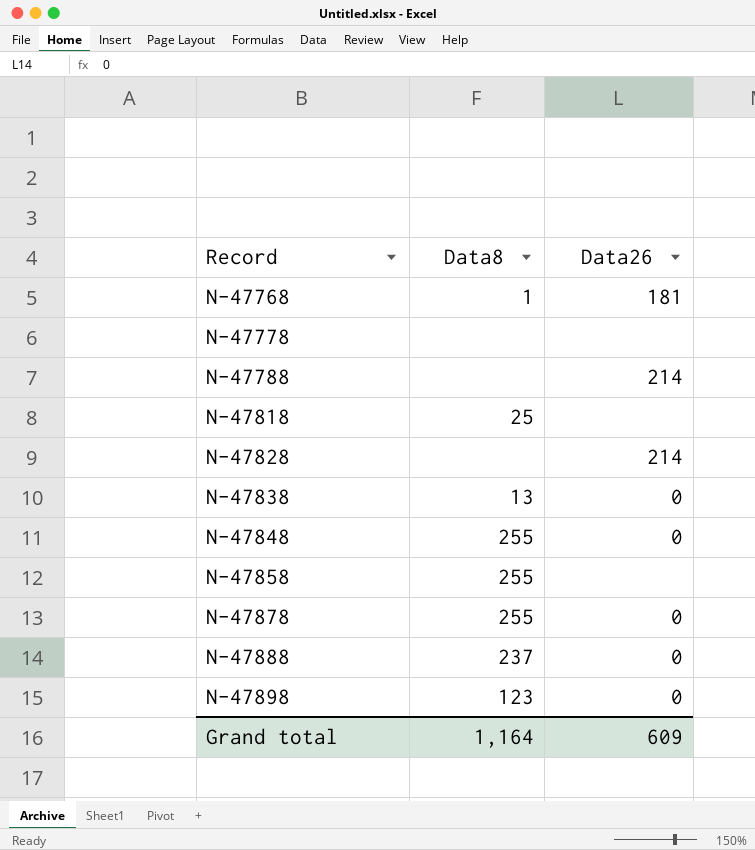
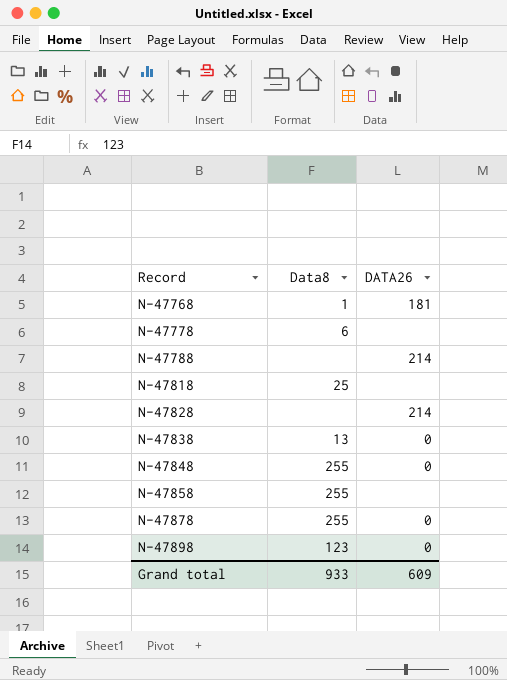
column name: Data26 -> DATA26
row N-47888: 237 | 0 -> none
N-47778 | Data8: none -> 6
Grand total | Data8: 1,164 -> 933

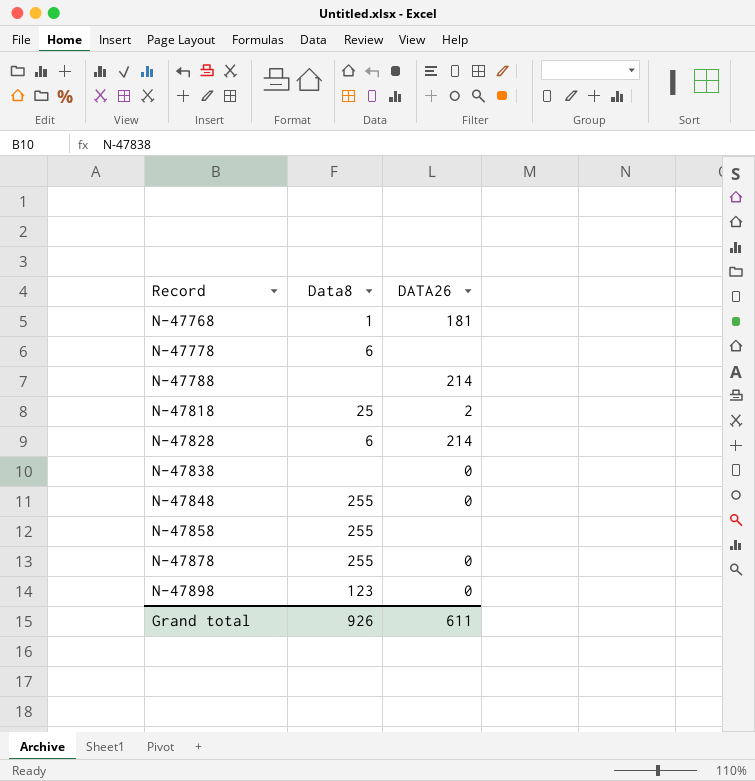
N-47818 | DATA26: none -> 2
N-47828 | Data8: none -> 6
N-47838 | Data8: 13 -> none
Grand total | Data8: 933 -> 926
Grand total | DATA26: 609 -> 611

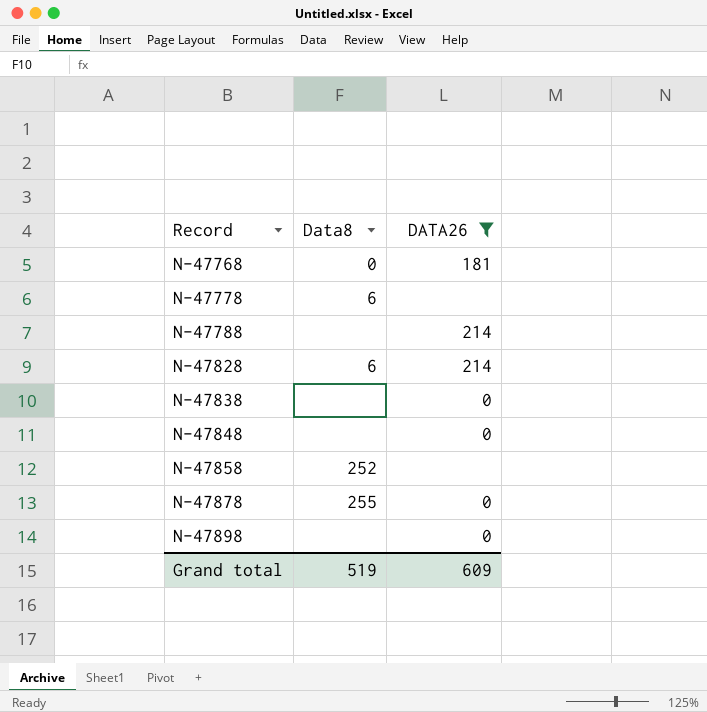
filter: none -> DATA26 != 2
N-47768 | Data8: 1 -> 0
N-47848 | Data8: 255 -> none
N-47858 | Data8: 255 -> 252
N-47898 | Data8: 123 -> none
Grand total | Data8: 926 -> 519
Grand total | DATA26: 611 -> 609

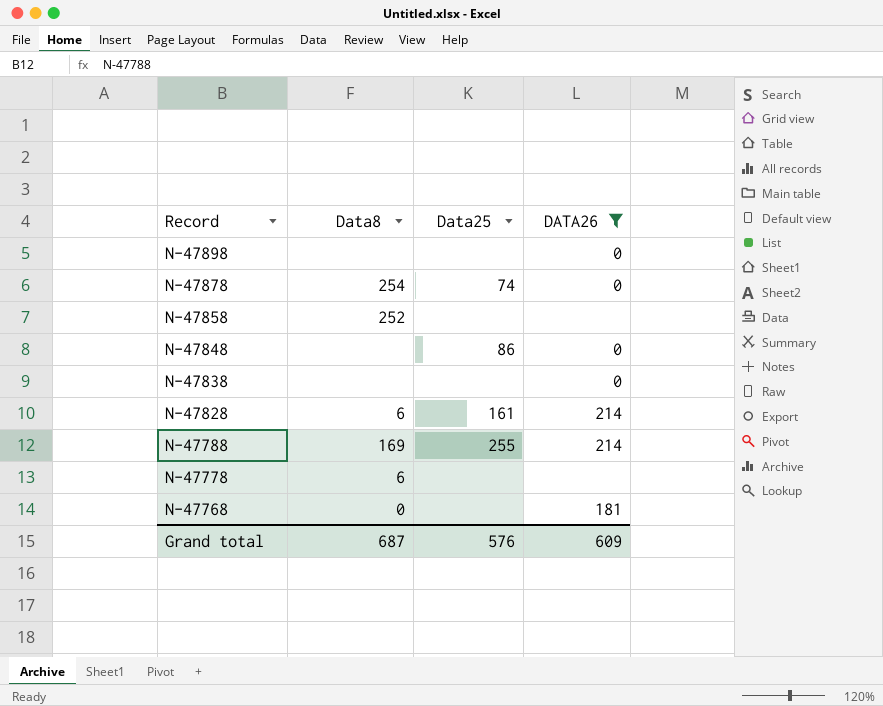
row order: Record ascending -> Record descending
column Data25 | position: none -> 3
N-47878 | Data8: 255 -> 254
N-47788 | Data8: none -> 169
Grand total | Data8: 519 -> 687

